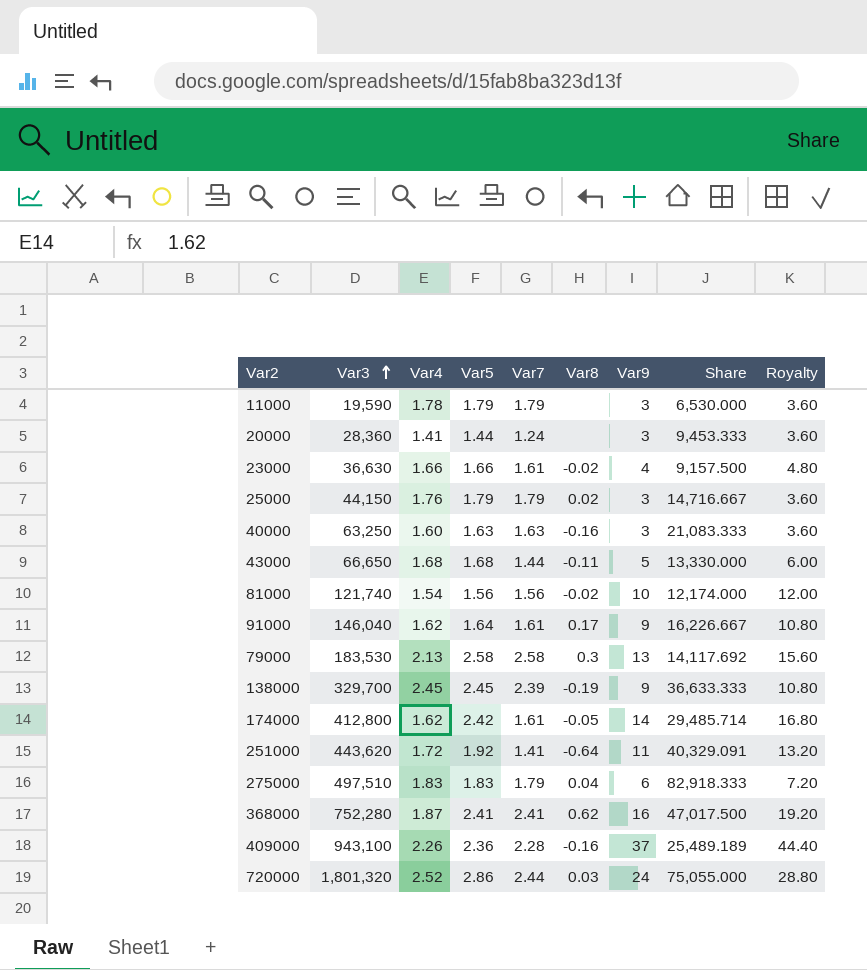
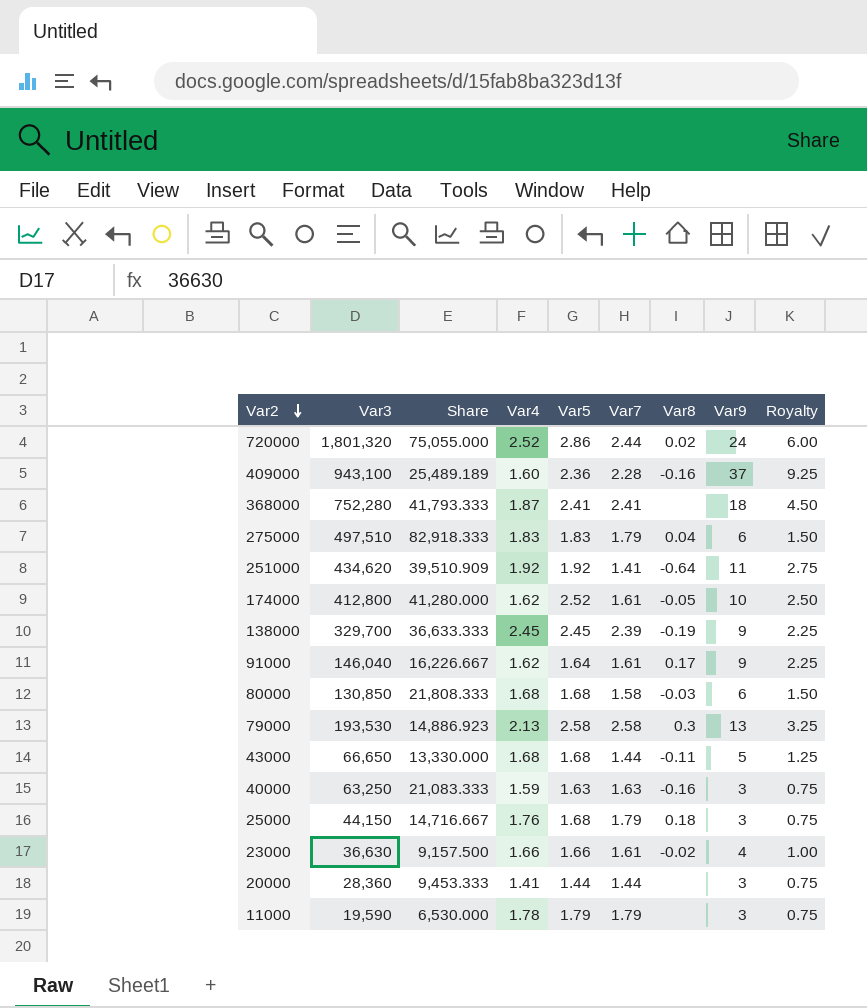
row order: Var3 ascending -> Var2 descending
column Share | position: 8 -> 3
column Royalty | formula: [Var9] * 1.2 -> [Var9] * 0.25
row 81000: 121,740 | 1.54 | 1.56 | 1.56 | -0.02 | 10 | 12,174.000 | 12.00 -> none
720000 | Var8: 0.03 -> 0.02
409000 | Var4: 2.26 -> 1.60
368000 | Share: 47,017.500 -> 41,793.333
368000 | Var8: 0.62 -> none
368000 | Var9: 16 -> 18
251000 | Var3: 443,620 -> 434,620
251000 | Share: 40,329.091 -> 39,510.909
251000 | Var4: 1.72 -> 1.92
174000 | Share: 29,485.714 -> 41,280.000
174000 | Var5: 2.42 -> 2.52
174000 | Var9: 14 -> 10
row 80000: none -> 130,850 | 21,808.333 | 1.68 | 1.68 | 1.58 | -0.03 | 6 | 1.50
79000 | Var3: 183,530 -> 193,530
79000 | Share: 14,117.692 -> 14,886.923
40000 | Var4: 1.60 -> 1.59
25000 | Var5: 1.79 -> 1.68
25000 | Var8: 0.02 -> 0.18
20000 | Var7: 1.24 -> 1.44

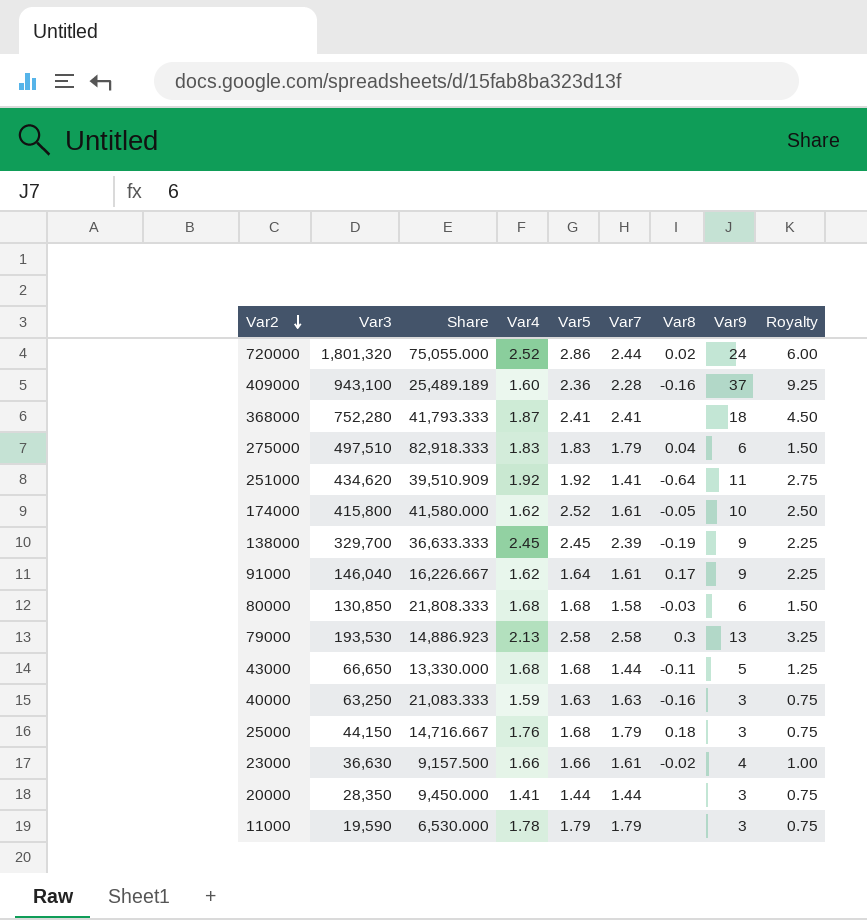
174000 | Var3: 412,800 -> 415,800
174000 | Share: 41,280.000 -> 41,580.000
20000 | Var3: 28,360 -> 28,350
20000 | Share: 9,453.333 -> 9,450.000

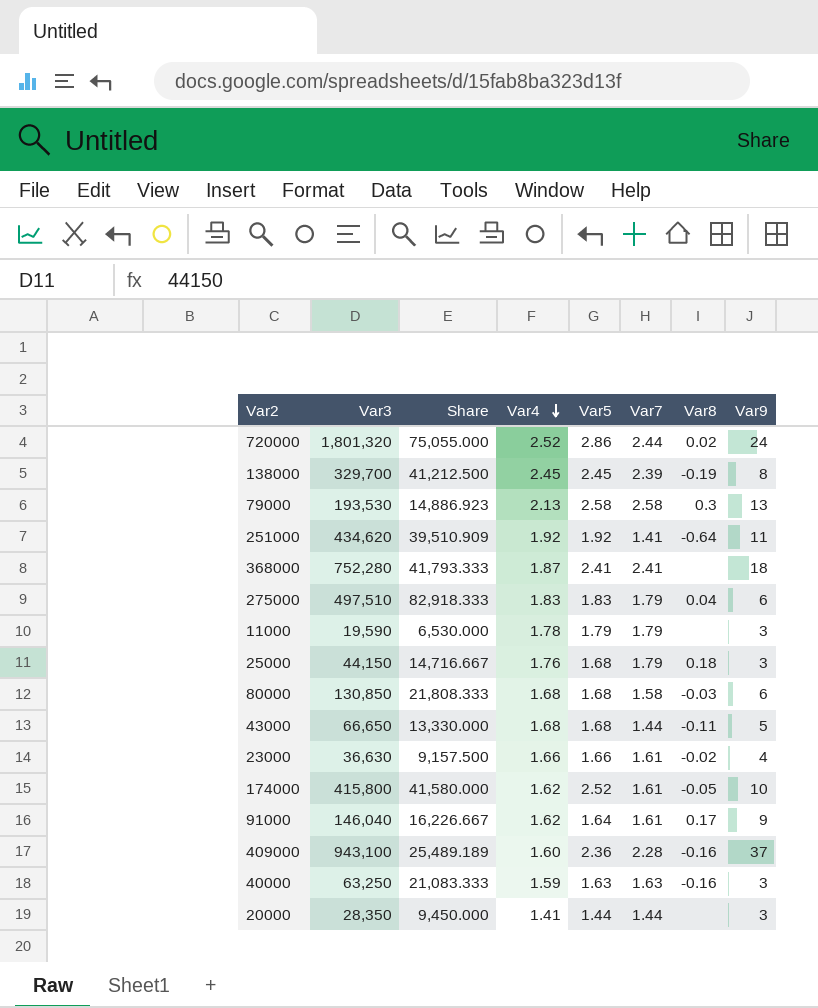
row order: Var2 descending -> Var4 descending
column Royalty | formula: [Var9] * 0.25 -> none
138000 | Share: 36,633.333 -> 41,212.500
138000 | Var9: 9 -> 8

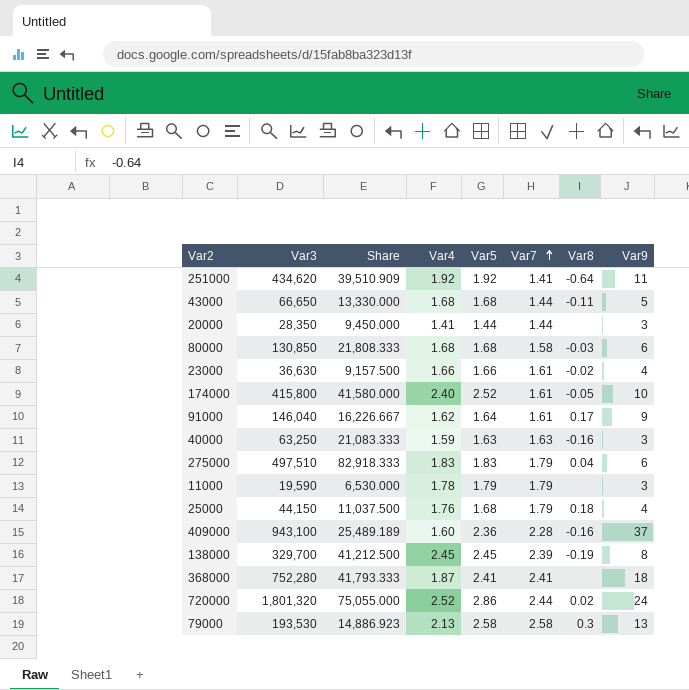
row order: Var4 descending -> Var7 ascending
174000 | Var4: 1.62 -> 2.40
25000 | Share: 14,716.667 -> 11,037.500
25000 | Var9: 3 -> 4

